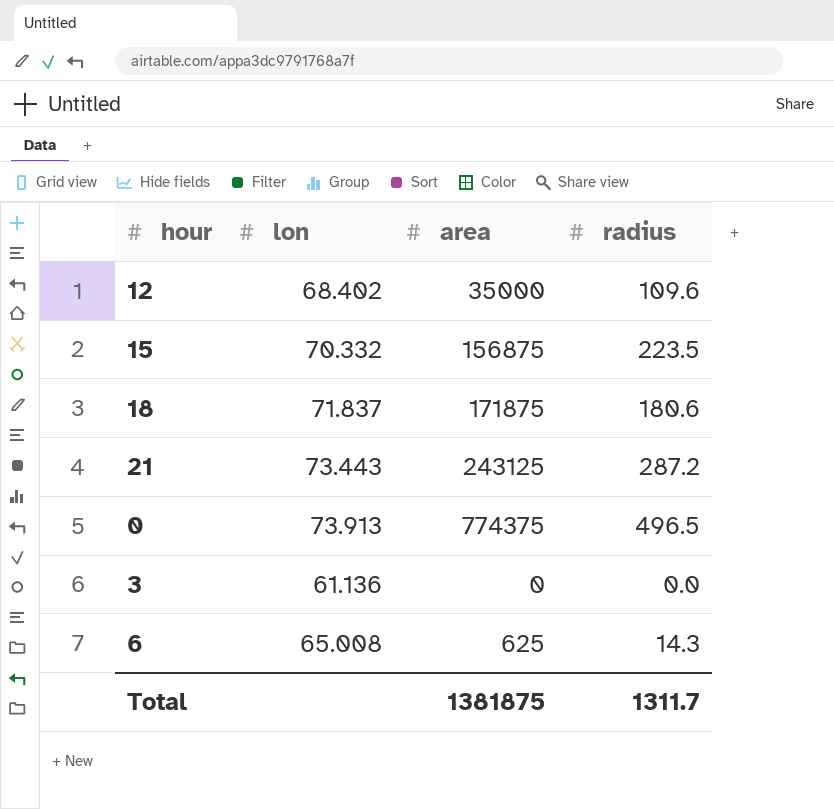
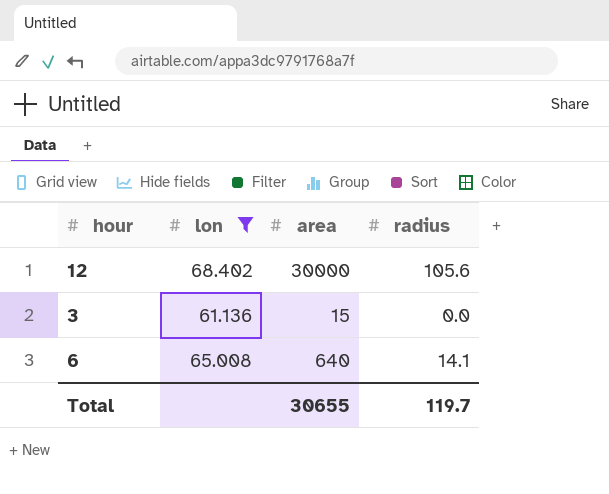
filter: none -> lon <= 68.402
12 | area: 35000 -> 30000
12 | radius: 109.6 -> 105.6
3 | area: 0 -> 15
6 | area: 625 -> 640
6 | radius: 14.3 -> 14.1
Total | area: 1381875 -> 30655
Total | radius: 1311.7 -> 119.7

